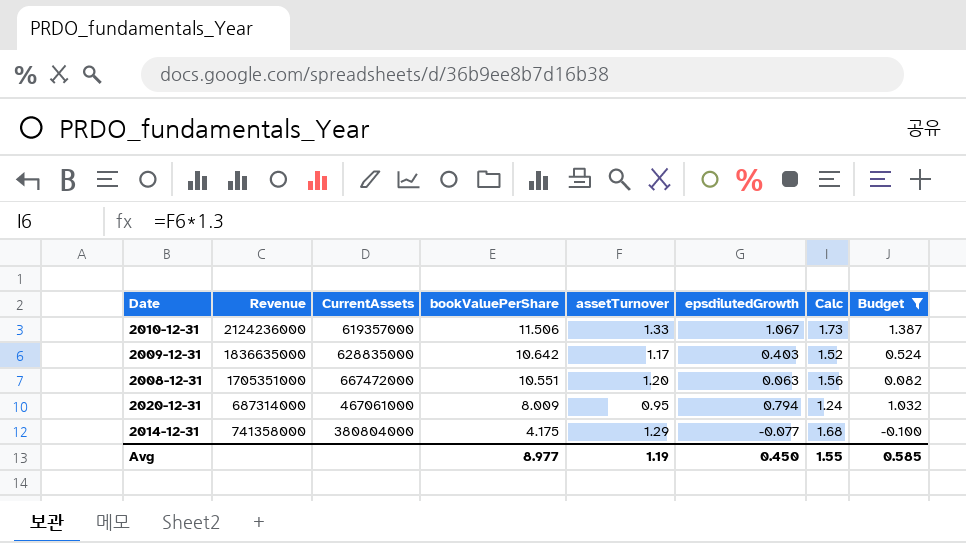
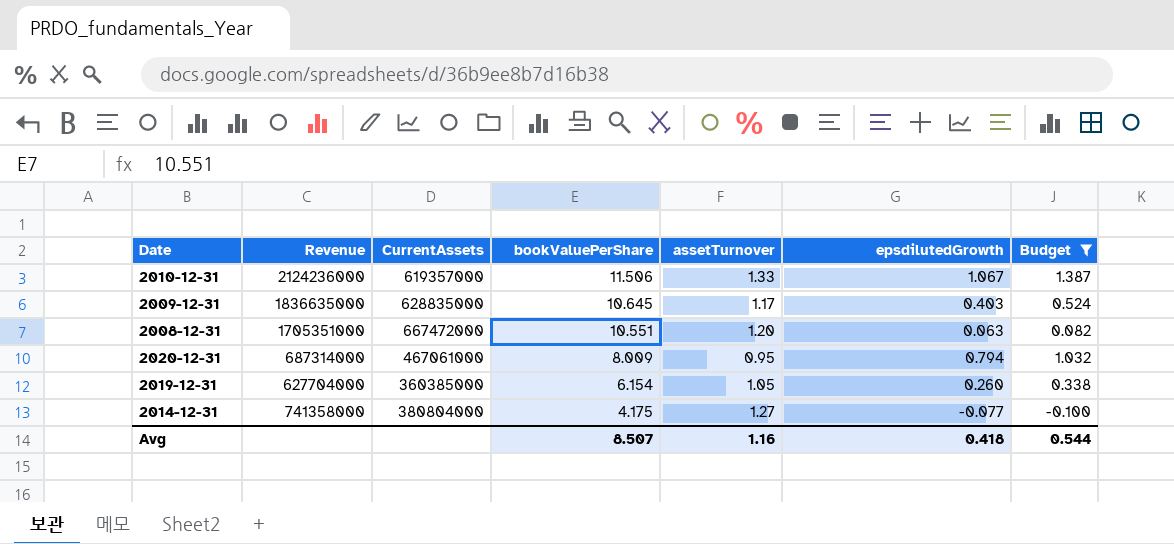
column Calc | formula: [assetTurnover] * 1.3 -> none
2009-12-31 | bookValuePerShare: 10.642 -> 10.645
row 2019-12-31: none -> 627704000 | 360385000 | 6.154 | 1.05 | 0.260 | 0.338
2014-12-31 | assetTurnover: 1.29 -> 1.27
Avg | bookValuePerShare: 8.977 -> 8.507
Avg | assetTurnover: 1.19 -> 1.16
Avg | epsdilutedGrowth: 0.450 -> 0.418
Avg | Budget: 0.585 -> 0.544

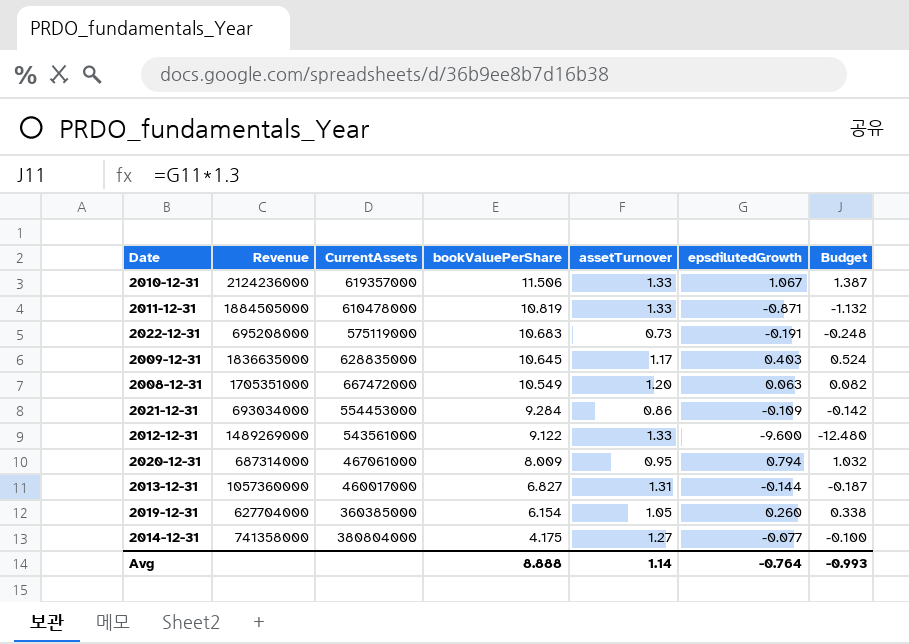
filter: Budget >= -0.100 -> none
2008-12-31 | bookValuePerShare: 10.551 -> 10.549
Avg | bookValuePerShare: 8.507 -> 8.888
Avg | assetTurnover: 1.16 -> 1.14
Avg | epsdilutedGrowth: 0.418 -> -0.764
Avg | Budget: 0.544 -> -0.993

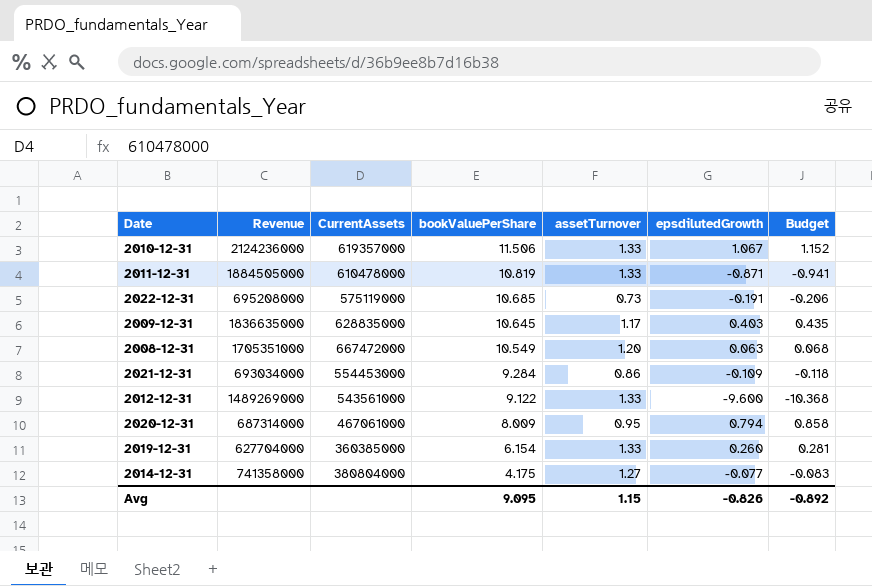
column Budget | formula: [epsdilutedGrowth] * 1.3 -> [epsdilutedGrowth] * 1.08
row 2013-12-31: 1057360000 | 460017000 | 6.827 | 1.31 | -0.144 | -0.187 -> none
2022-12-31 | bookValuePerShare: 10.683 -> 10.685
2019-12-31 | assetTurnover: 1.05 -> 1.33
Avg | bookValuePerShare: 8.888 -> 9.095
Avg | assetTurnover: 1.14 -> 1.15
Avg | epsdilutedGrowth: -0.764 -> -0.826
Avg | Budget: -0.993 -> -0.892

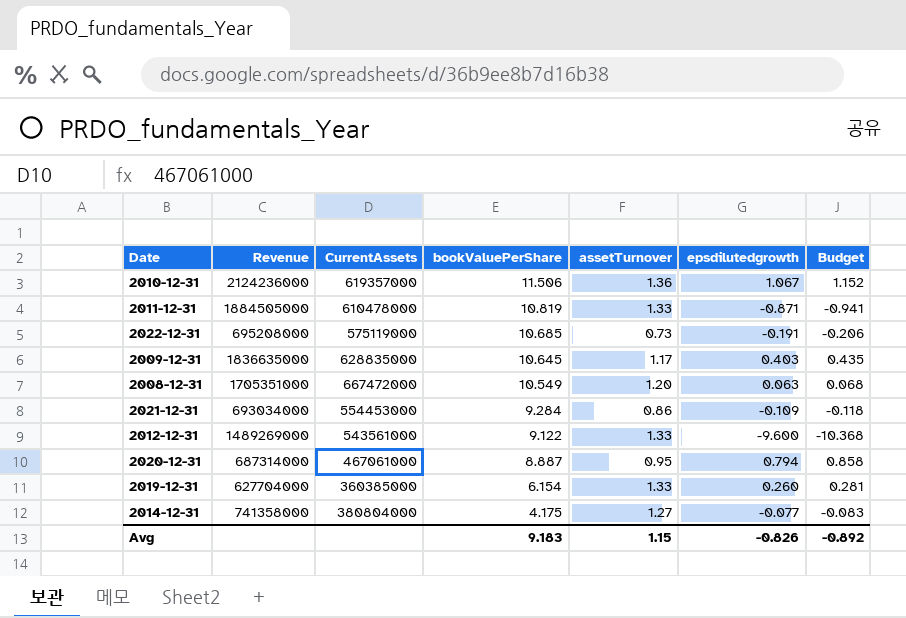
column name: epsdilutedGrowth -> epsdilutedgrowth
2010-12-31 | assetTurnover: 1.33 -> 1.36
2020-12-31 | bookValuePerShare: 8.009 -> 8.887
Avg | bookValuePerShare: 9.095 -> 9.183

